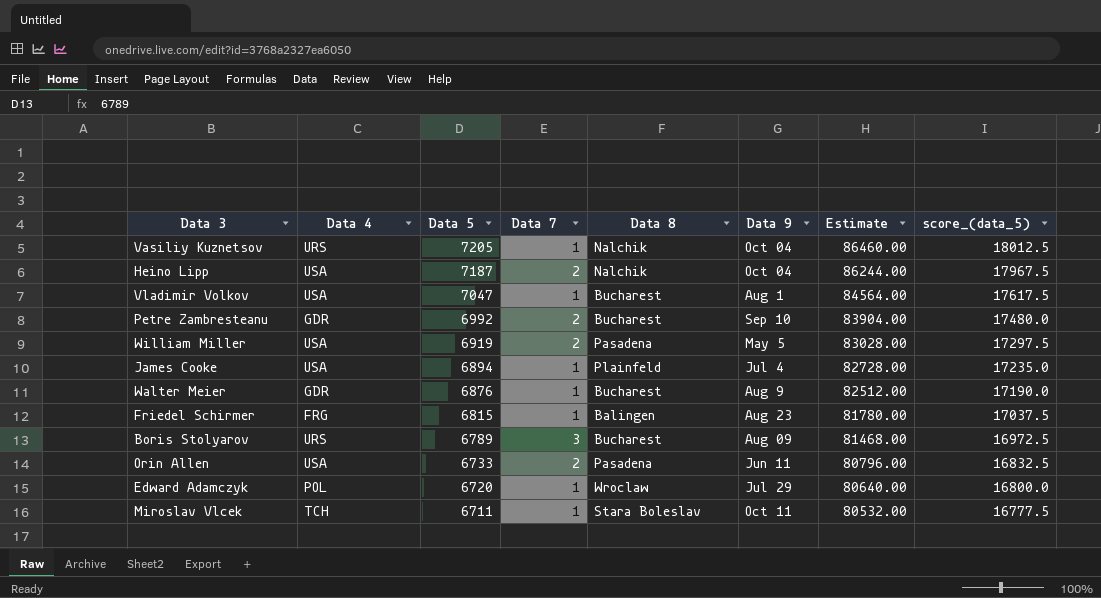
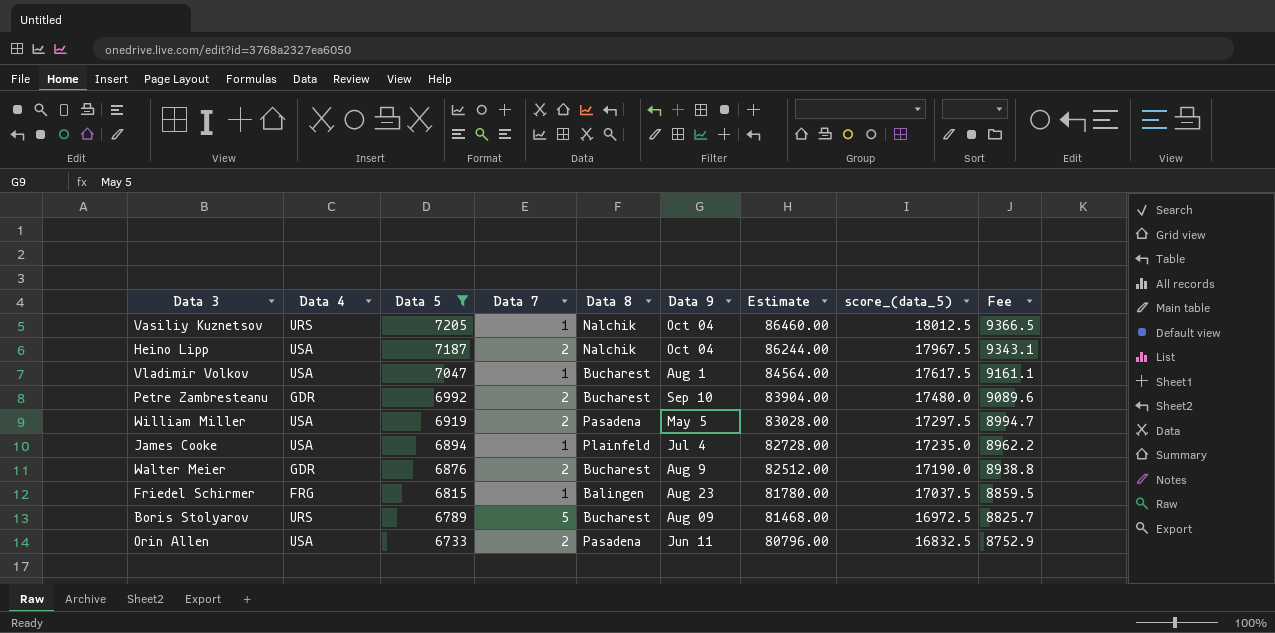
filter: none -> Data 5 >= 6733
column Fee | formula: none -> [Data 5] * 1.3
Walter Meier | Data 7: 1 -> 2
Boris Stolyarov | Data 7: 3 -> 5

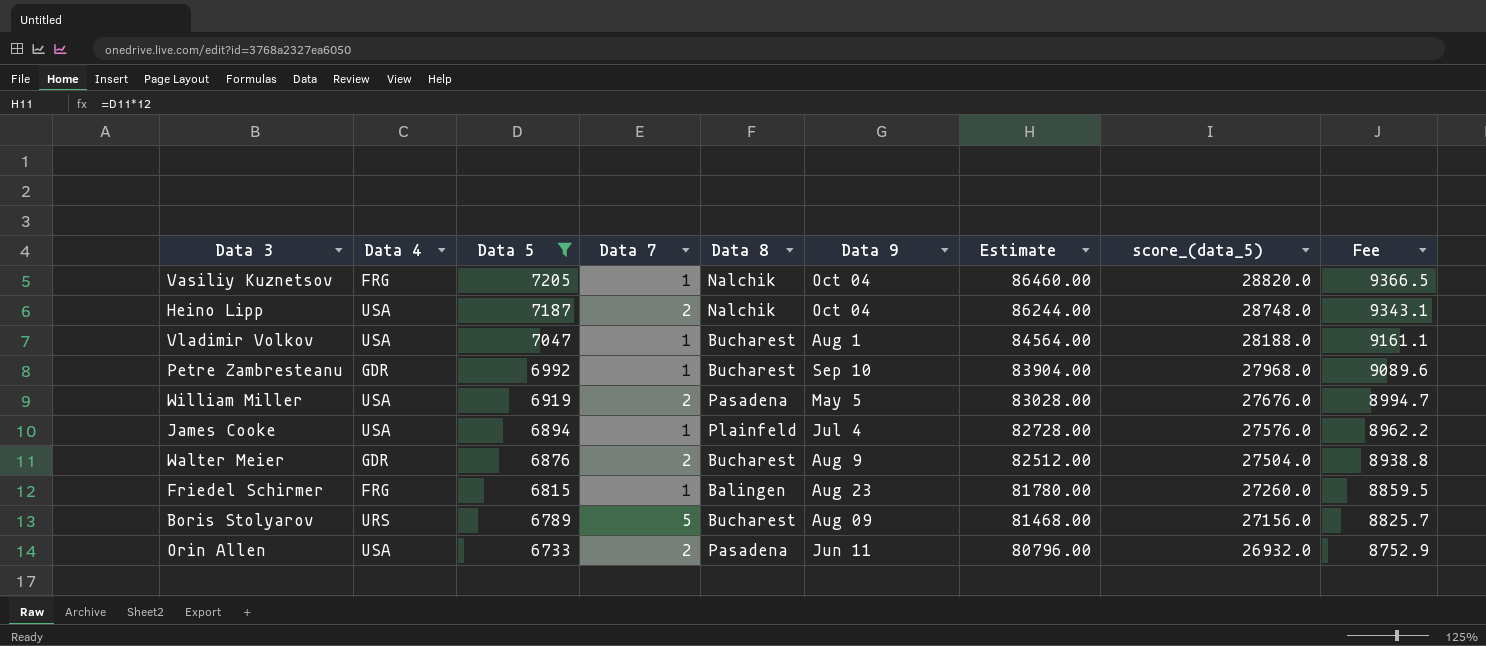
column score_(data_5) | formula: [Data 5] * 2.5 -> [Data 5] * 4
Vasiliy Kuznetsov | Data 4: URS -> FRG
Petre Zambresteanu | Data 7: 2 -> 1

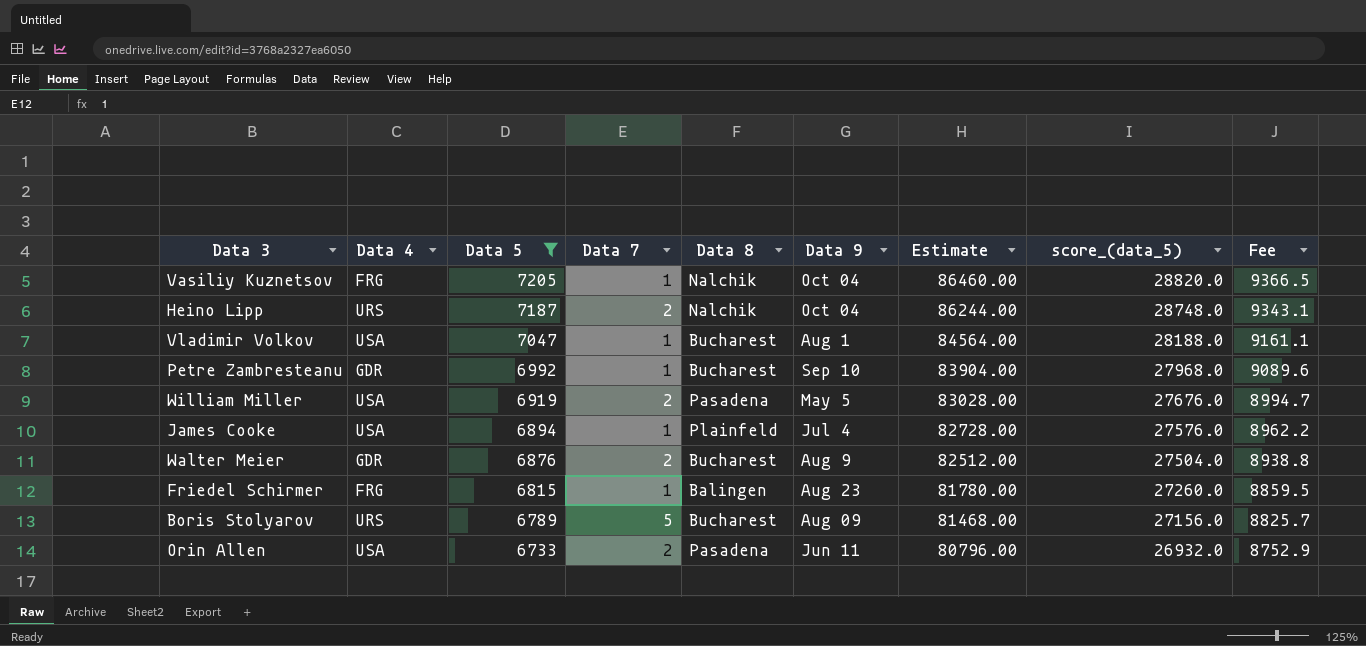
Heino Lipp | Data 4: USA -> URS

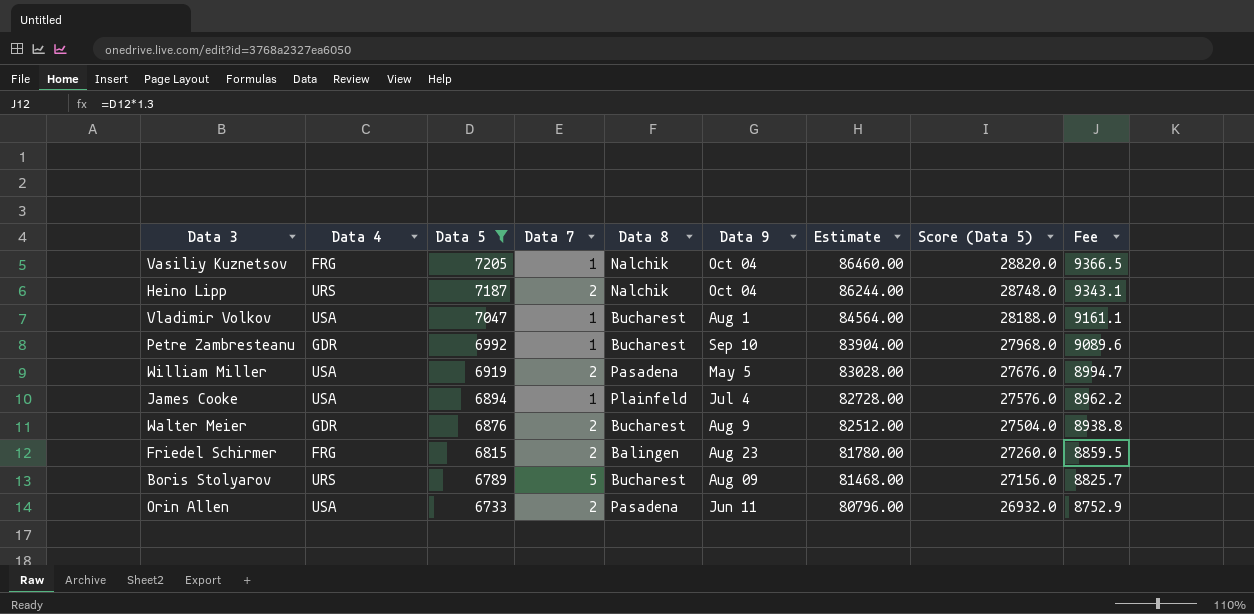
column name: score_(data_5) -> Score (Data 5)
Friedel Schirmer | Data 7: 1 -> 2

